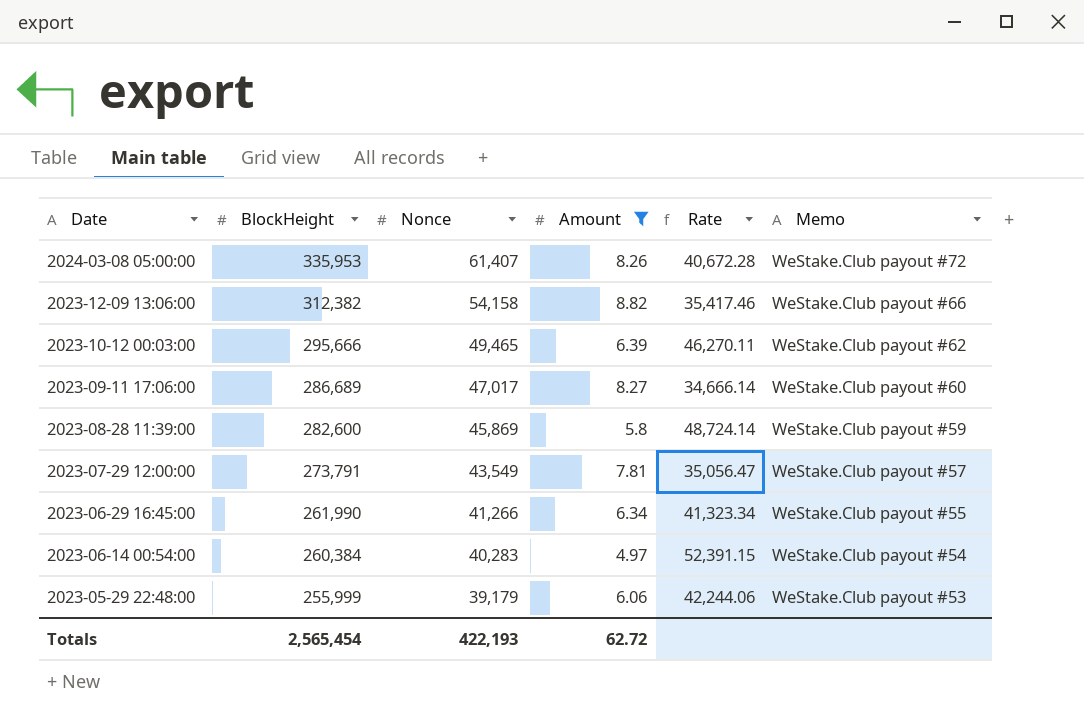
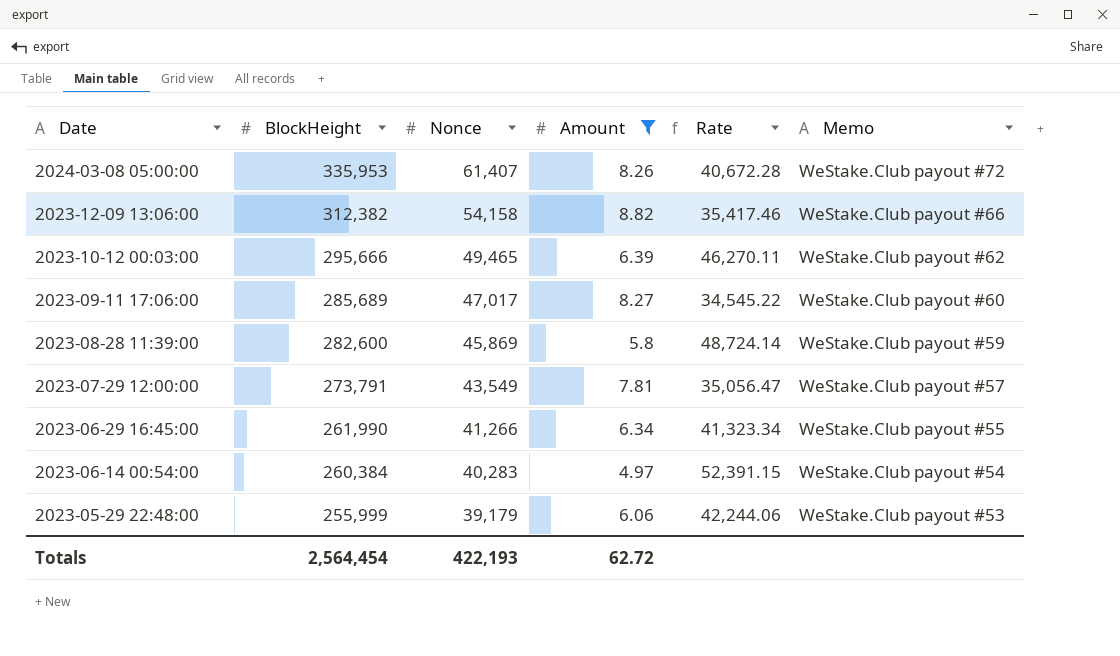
2023-09-11 17:06:00 | BlockHeight: 286,689 -> 285,689
2023-09-11 17:06:00 | Rate: 34,666.14 -> 34,545.22
Totals | BlockHeight: 2,565,454 -> 2,564,454

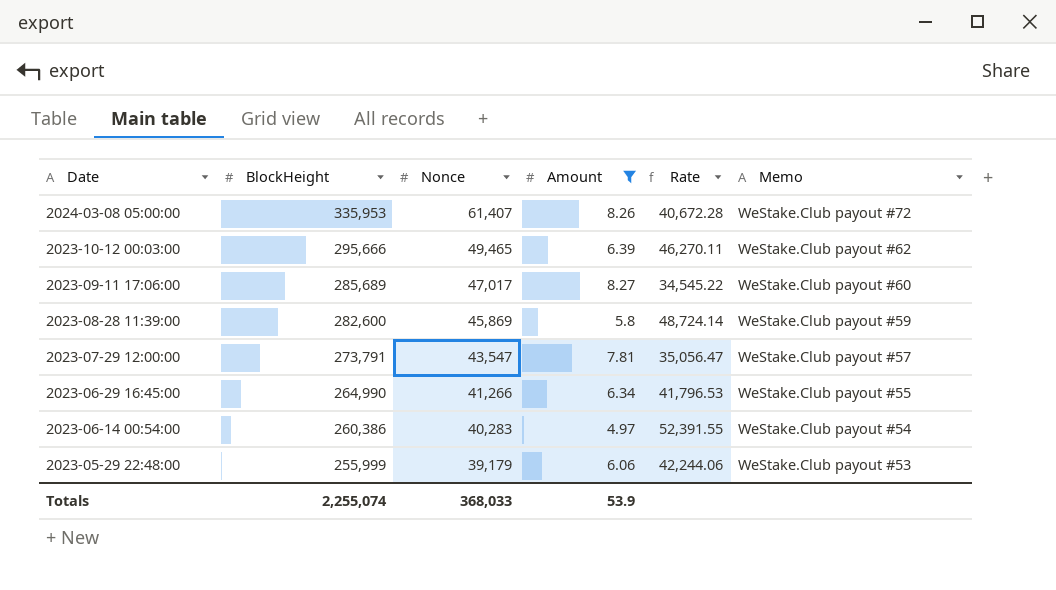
row 2023-12-09 13:06:00: 312,382 | 54,158 | 8.82 | 35,417.46 | WeStake.Club payout #66 -> none
2023-07-29 12:00:00 | Nonce: 43,549 -> 43,547
2023-06-29 16:45:00 | BlockHeight: 261,990 -> 264,990
2023-06-29 16:45:00 | Rate: 41,323.34 -> 41,796.53
2023-06-14 00:54:00 | BlockHeight: 260,384 -> 260,386
2023-06-14 00:54:00 | Rate: 52,391.15 -> 52,391.55
Totals | BlockHeight: 2,564,454 -> 2,255,074
Totals | Nonce: 422,193 -> 368,033
Totals | Amount: 62.72 -> 53.9

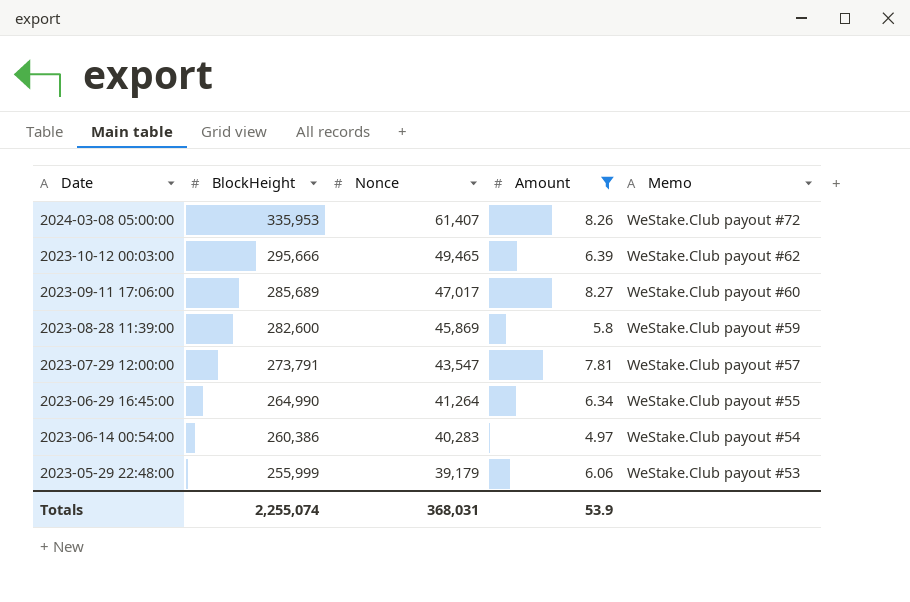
column Rate | formula: [BlockHeight] / [Amount] -> none
2023-06-29 16:45:00 | Nonce: 41,266 -> 41,264
Totals | Nonce: 368,033 -> 368,031

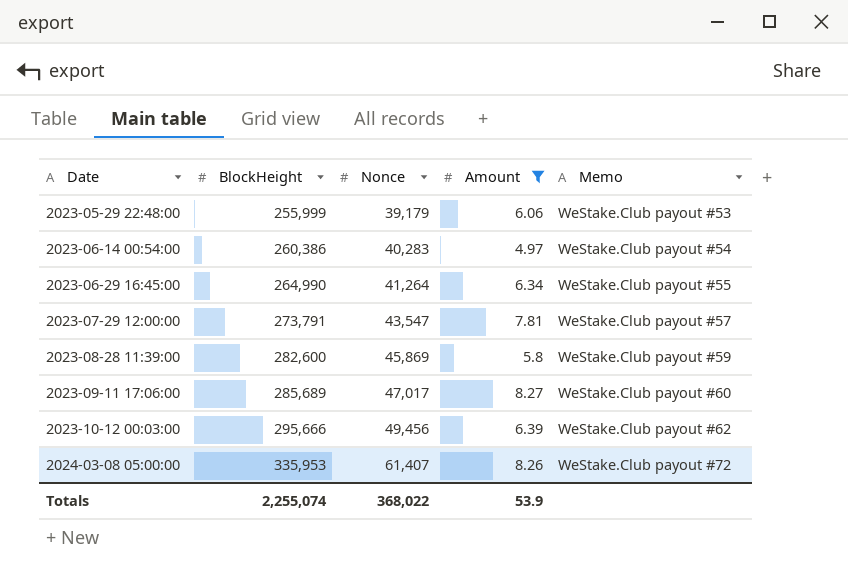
row order: Date descending -> Date ascending
2023-10-12 00:03:00 | Nonce: 49,465 -> 49,456
Totals | Nonce: 368,031 -> 368,022

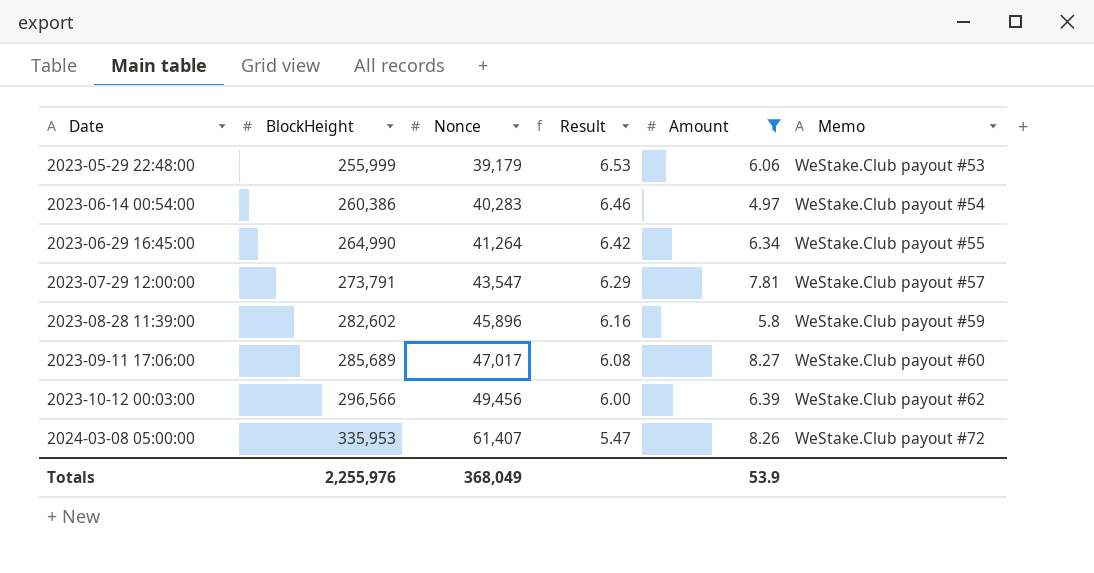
column Result | formula: none -> [BlockHeight] / [Nonce]
2023-08-28 11:39:00 | BlockHeight: 282,600 -> 282,602
2023-08-28 11:39:00 | Nonce: 45,869 -> 45,896
2023-10-12 00:03:00 | BlockHeight: 295,666 -> 296,566
Totals | BlockHeight: 2,255,074 -> 2,255,976
Totals | Nonce: 368,022 -> 368,049

